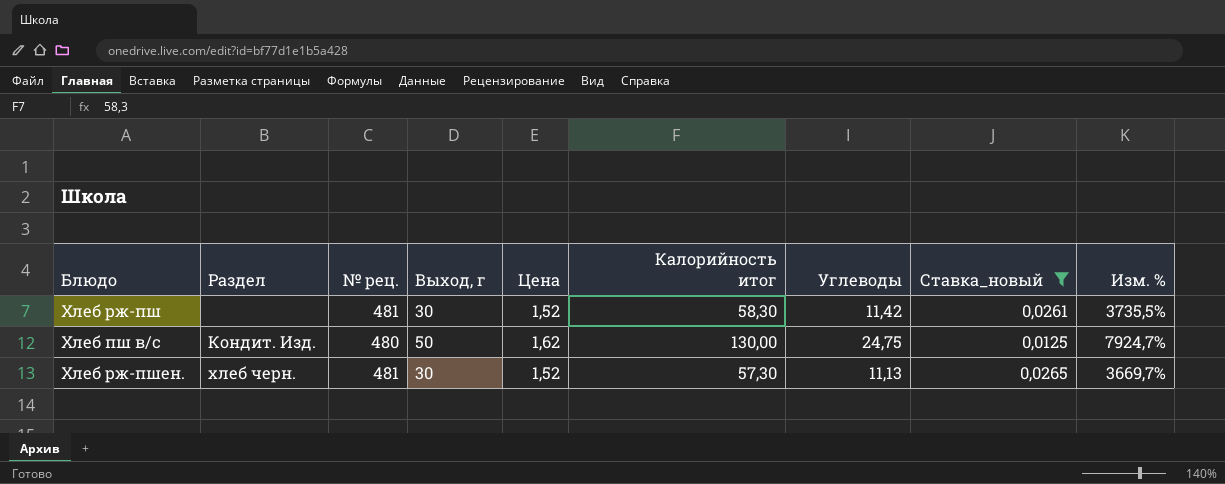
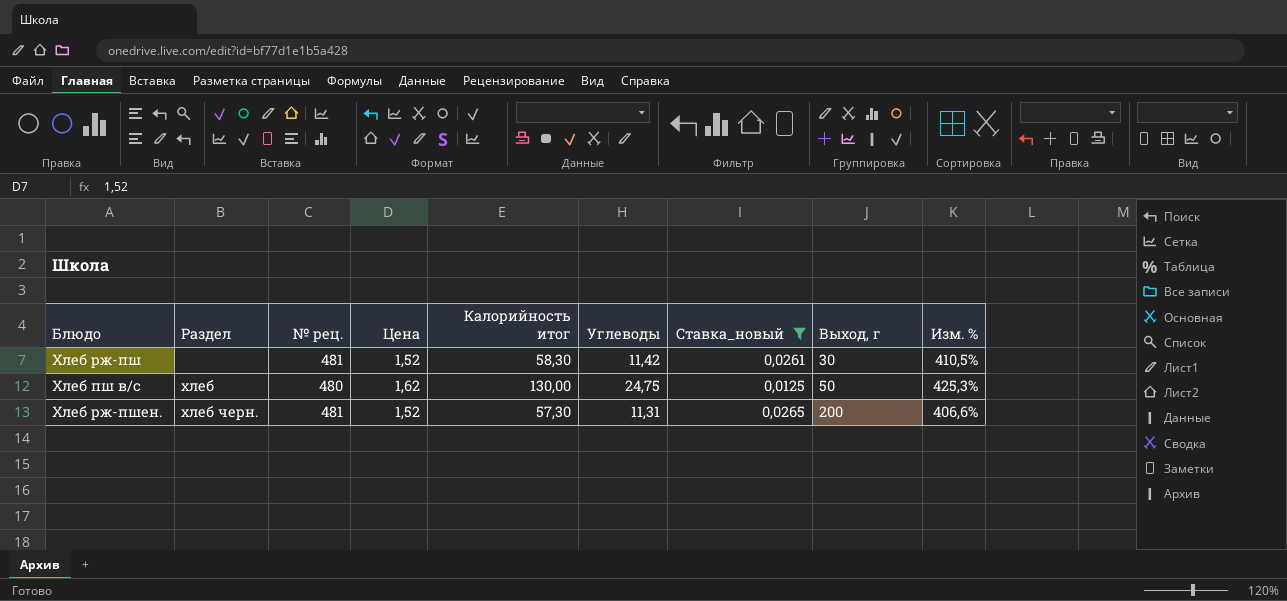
column Выход, г | position: 4 -> 8
column Изм. % | formula: ([Калорийность итог] - [Цена]) / [Цена] -> ([Калорийность итог] - [Углеводы]) / [Углеводы]
Хлеб пш в/с | Раздел: Кондит. Изд. -> хлеб
Хлеб рж-пшен. | Углеводы: 11,13 -> 11,31
Хлеб рж-пшен. | Выход, г: 30 -> 200

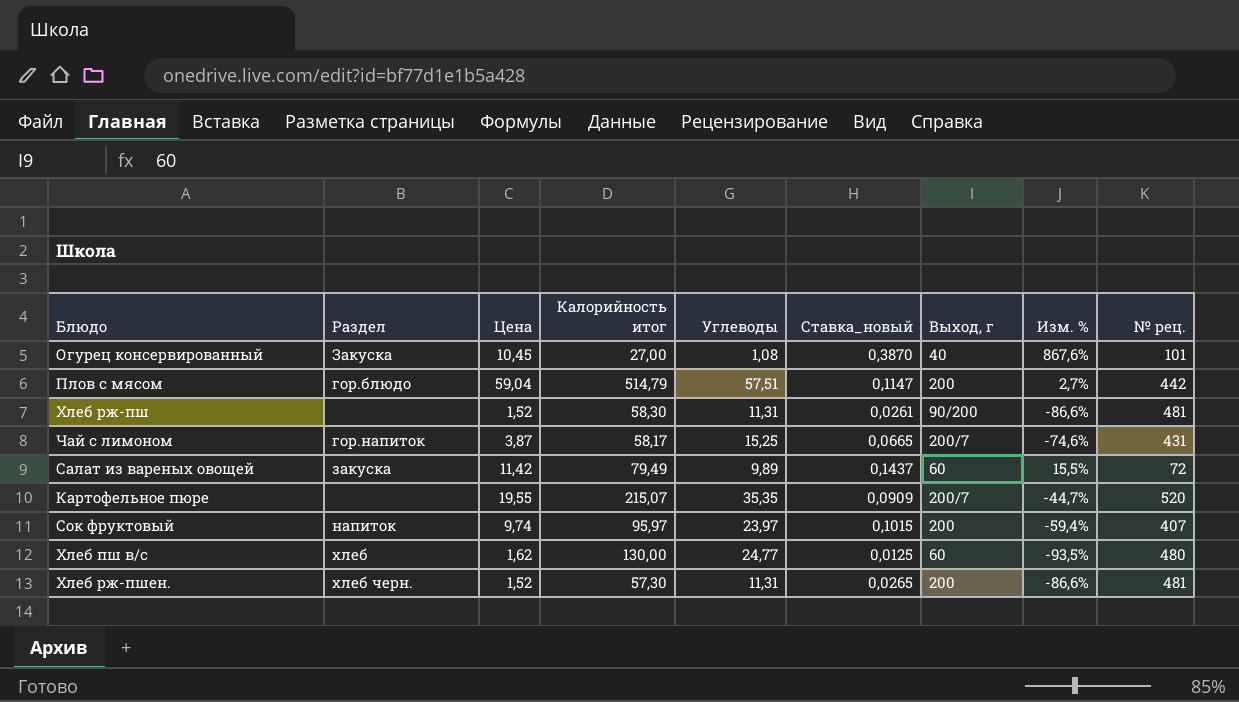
filter: Ставка_новый <= 0,0265 -> none
column Изм. % | formula: ([Калорийность итог] - [Углеводы]) / [Углеводы] -> ([Цена] - [Углеводы]) / [Углеводы]
column № рец. | position: 3 -> 9
Хлеб рж-пш | Углеводы: 11,42 -> 11,31
Хлеб рж-пш | Выход, г: 30 -> 90/200
Хлеб пш в/с | Углеводы: 24,75 -> 24,77
Хлеб пш в/с | Выход, г: 50 -> 60

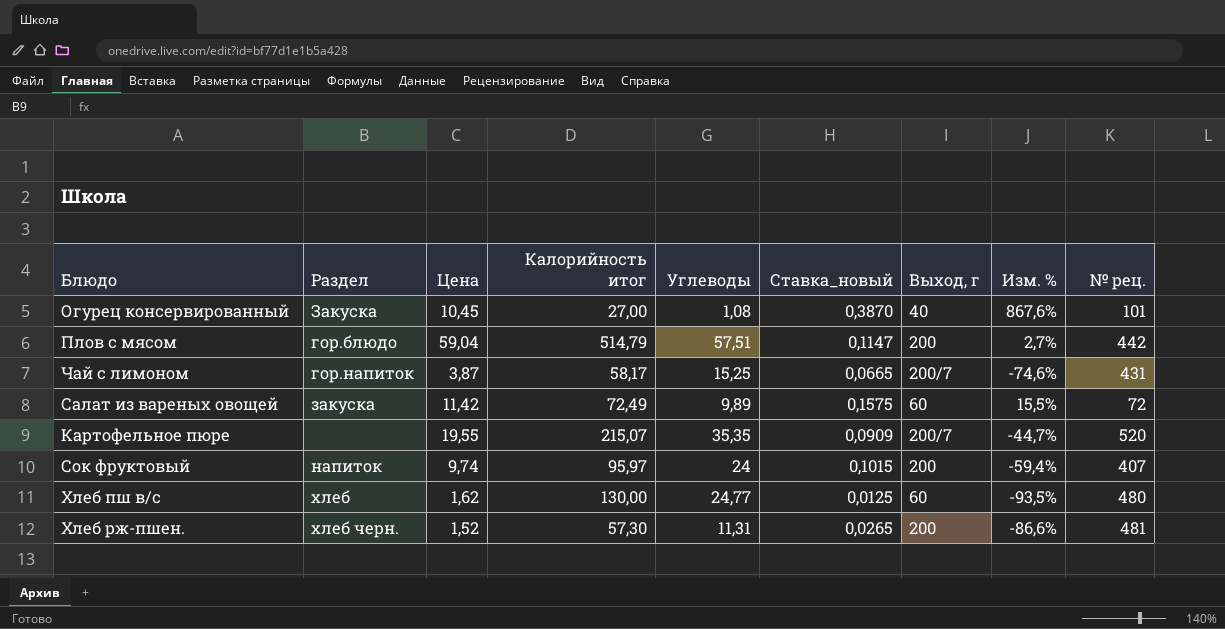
row Хлеб рж-пш: none | 1,52 | 58,30 | 11,31 | 0,0261 | 90/200 | -86,6% | 481 -> none
Салат из вареных овощей | Калорийность итог: 79,49 -> 72,49
Салат из вареных овощей | Ставка_новый: 0,1437 -> 0,1575
Сок фруктовый | Углеводы: 23,97 -> 24

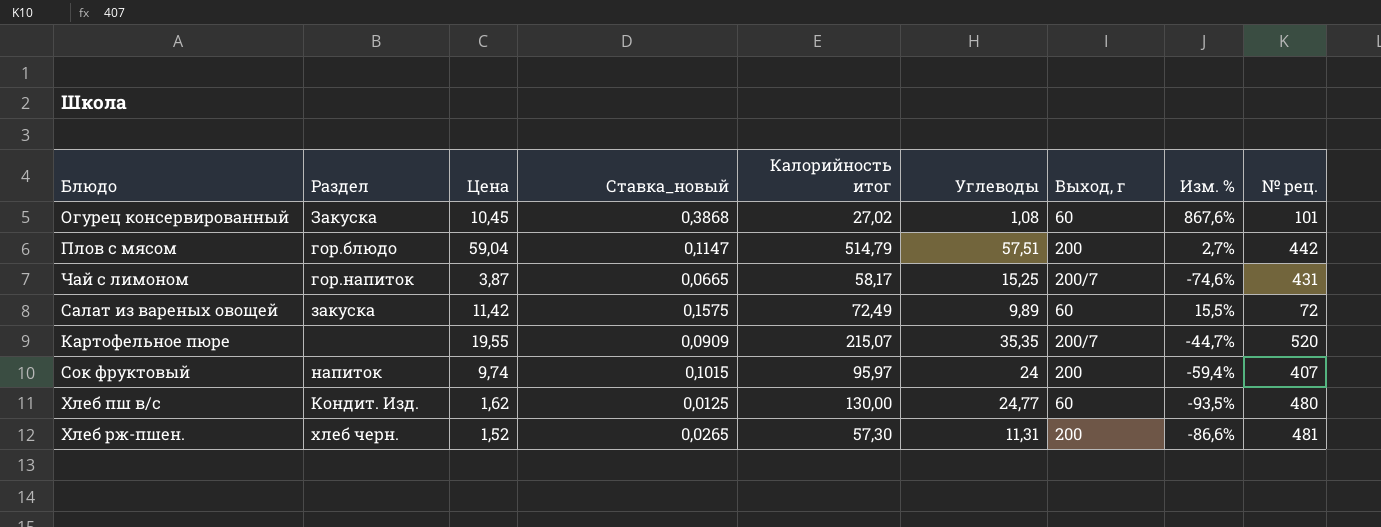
column Ставка_новый | position: 6 -> 4
Огурец консервированный | Ставка_новый: 0,3870 -> 0,3868
Огурец консервированный | Калорийность итог: 27,00 -> 27,02
Огурец консервированный | Выход, г: 40 -> 60
Хлеб пш в/с | Раздел: хлеб -> Кондит. Изд.

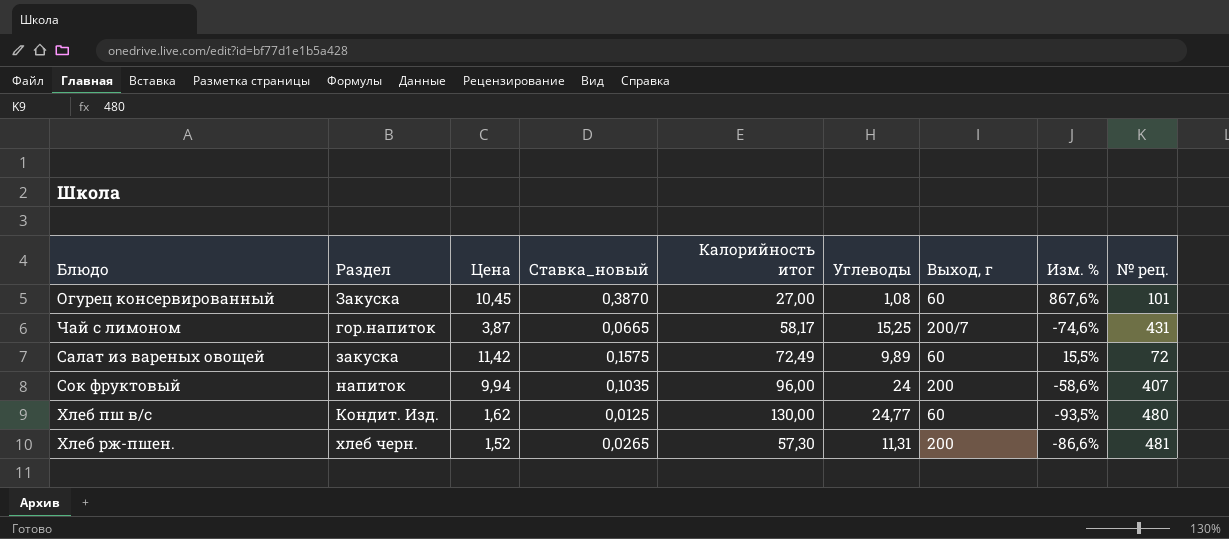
row Плов с мясом: гор.блюдо | 59,04 | 0,1147 | 514,79 | 57,51 | 200 | 2,7% | 442 -> none
row Картофельное пюре: none | 19,55 | 0,0909 | 215,07 | 35,35 | 200/7 | -44,7% | 520 -> none
Огурец консервированный | Ставка_новый: 0,3868 -> 0,3870
Огурец консервированный | Калорийность итог: 27,02 -> 27,00
Сок фруктовый | Цена: 9,74 -> 9,94
Сок фруктовый | Ставка_новый: 0,1015 -> 0,1035
Сок фруктовый | Калорийность итог: 95,97 -> 96,00
Сок фруктовый | Изм. %: -59,4% -> -58,6%

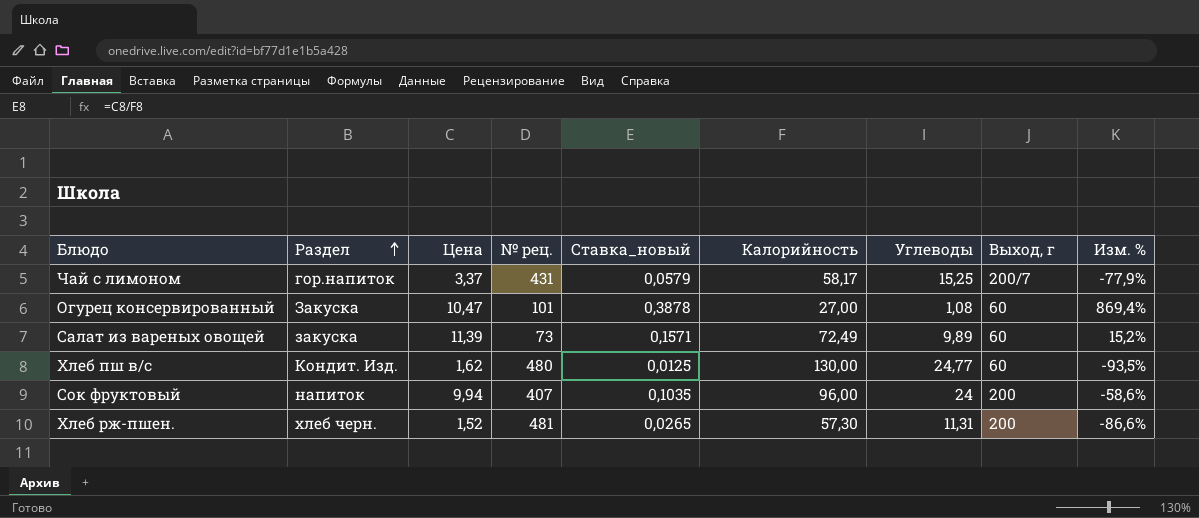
row order: none -> Раздел ascending
column № рец. | position: 9 -> 4
column name: Калорийность итог -> Калорийность
Чай с лимоном | Цена: 3,87 -> 3,37
Чай с лимоном | Ставка_новый: 0,0665 -> 0,0579
Чай с лимоном | Изм. %: -74,6% -> -77,9%
Огурец консервированный | Цена: 10,45 -> 10,47
Огурец консервированный | Ставка_новый: 0,3870 -> 0,3878
Огурец консервированный | Изм. %: 867,6% -> 869,4%
Салат из вареных овощей | Цена: 11,42 -> 11,39
Салат из вареных овощей | № рец.: 72 -> 73
Салат из вареных овощей | Ставка_новый: 0,1575 -> 0,1571
Салат из вареных овощей | Изм. %: 15,5% -> 15,2%

